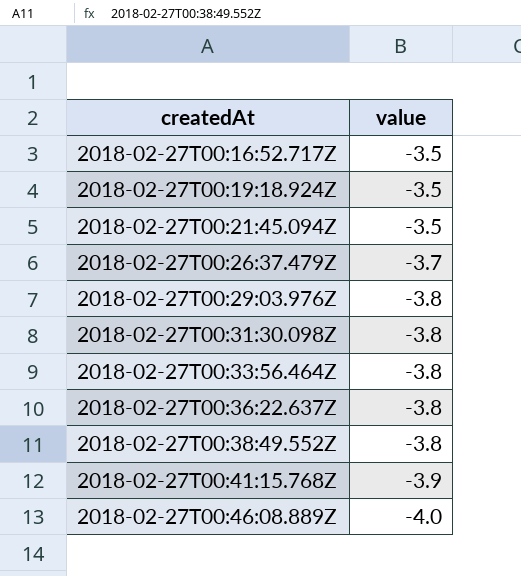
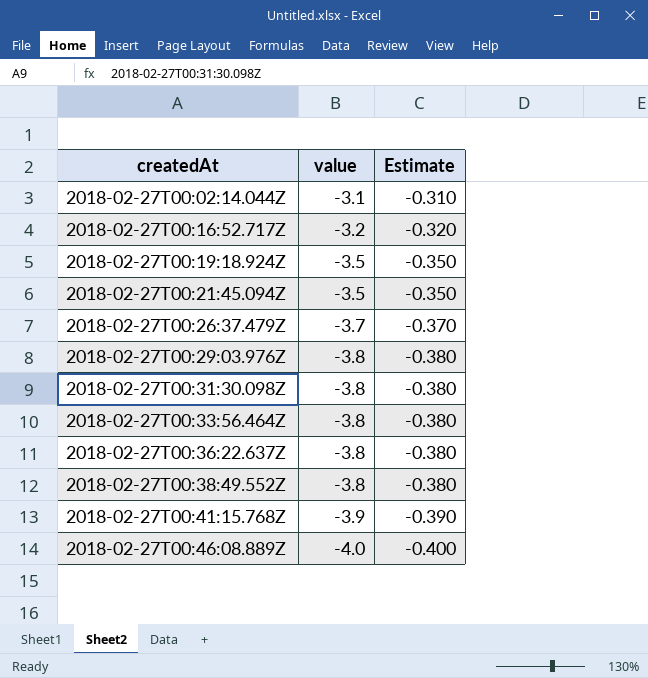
column Estimate | formula: none -> [value] * 0.1
row 2018-02-27T00:02:14.044Z: none -> -3.1 | -0.310
2018-02-27T00:16:52.717Z | value: -3.5 -> -3.2

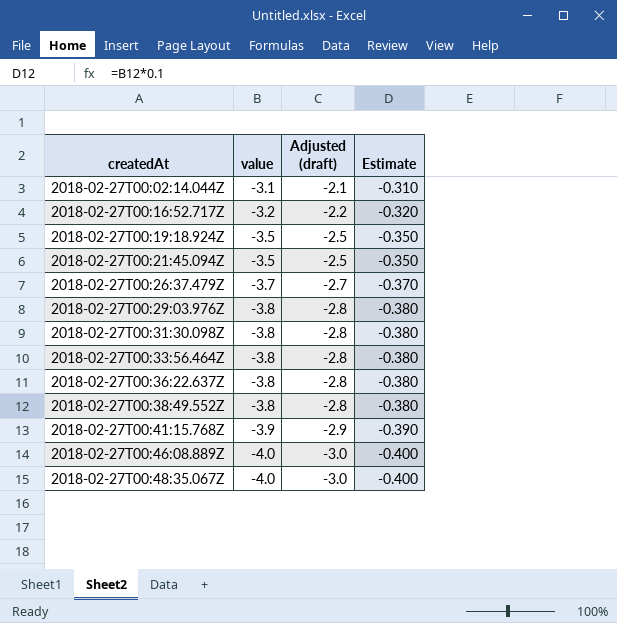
column Adjusted (draft) | formula: none -> [value] + 1
row 2018-02-27T00:48:35.067Z: none -> -4.0 | -3.0 | -0.400

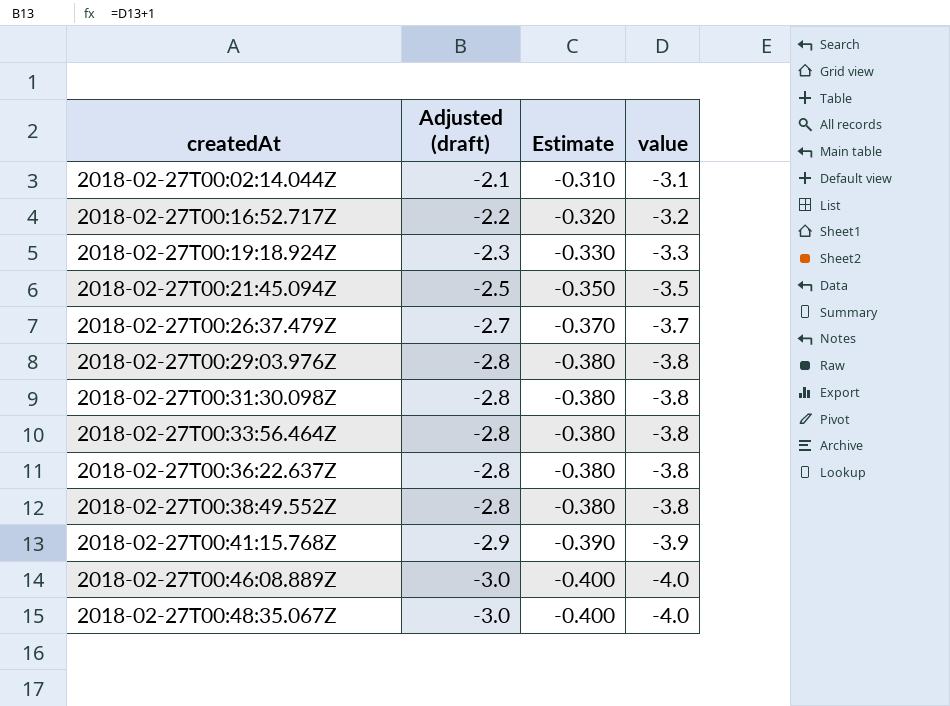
column value | position: 2 -> 4
2018-02-27T00:19:18.924Z | Adjusted (draft): -2.5 -> -2.3
2018-02-27T00:19:18.924Z | Estimate: -0.350 -> -0.330
2018-02-27T00:19:18.924Z | value: -3.5 -> -3.3

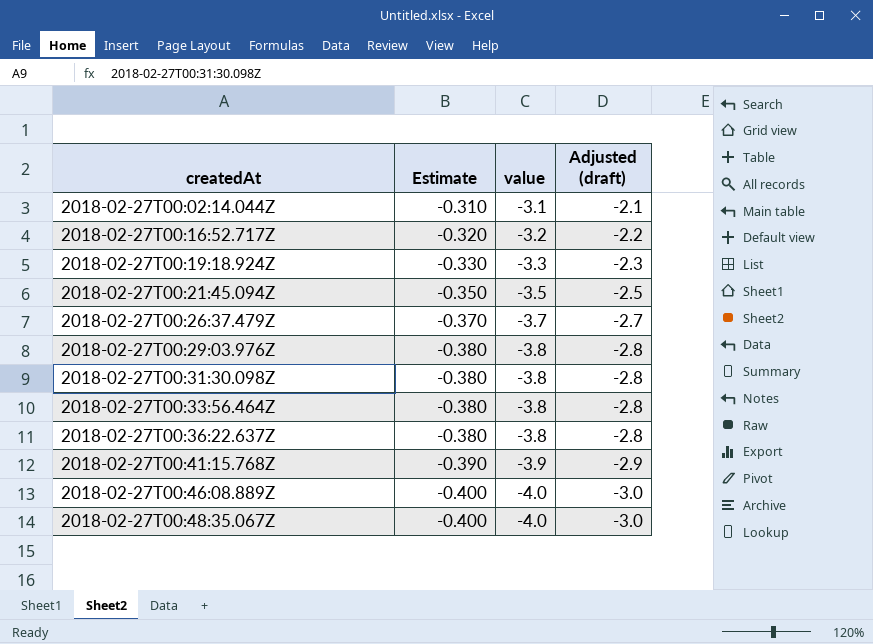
column Adjusted (draft) | position: 2 -> 4
row 2018-02-27T00:38:49.552Z: -2.8 | -0.380 | -3.8 -> none

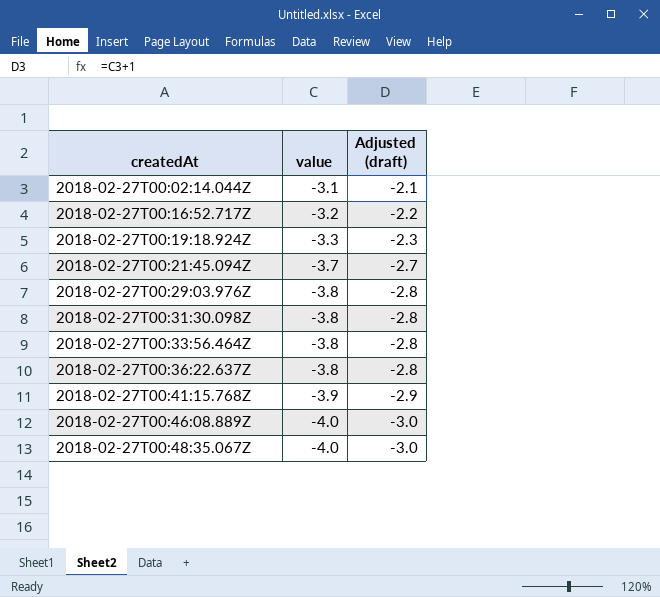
column Estimate | formula: [value] * 0.1 -> none
row 2018-02-27T00:26:37.479Z: -0.370 | -3.7 | -2.7 -> none
2018-02-27T00:21:45.094Z | value: -3.5 -> -3.7
2018-02-27T00:21:45.094Z | Adjusted (draft): -2.5 -> -2.7

